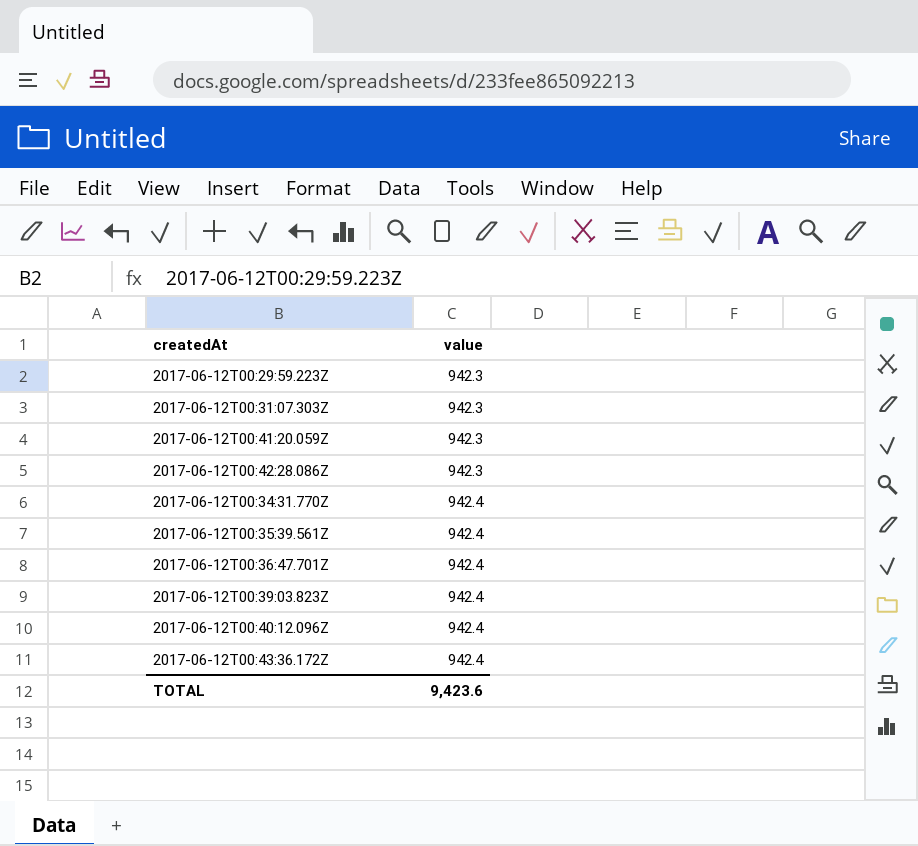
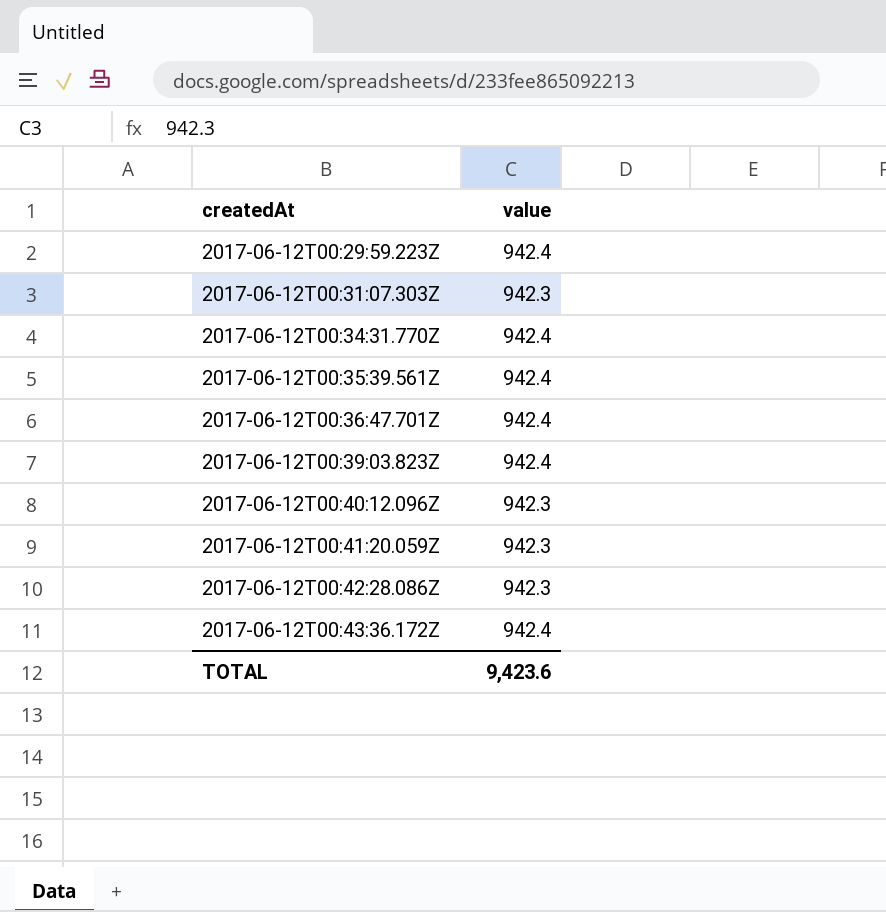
row order: value ascending -> createdAt ascending
2017-06-12T00:29:59.223Z | value: 942.3 -> 942.4
2017-06-12T00:40:12.096Z | value: 942.4 -> 942.3

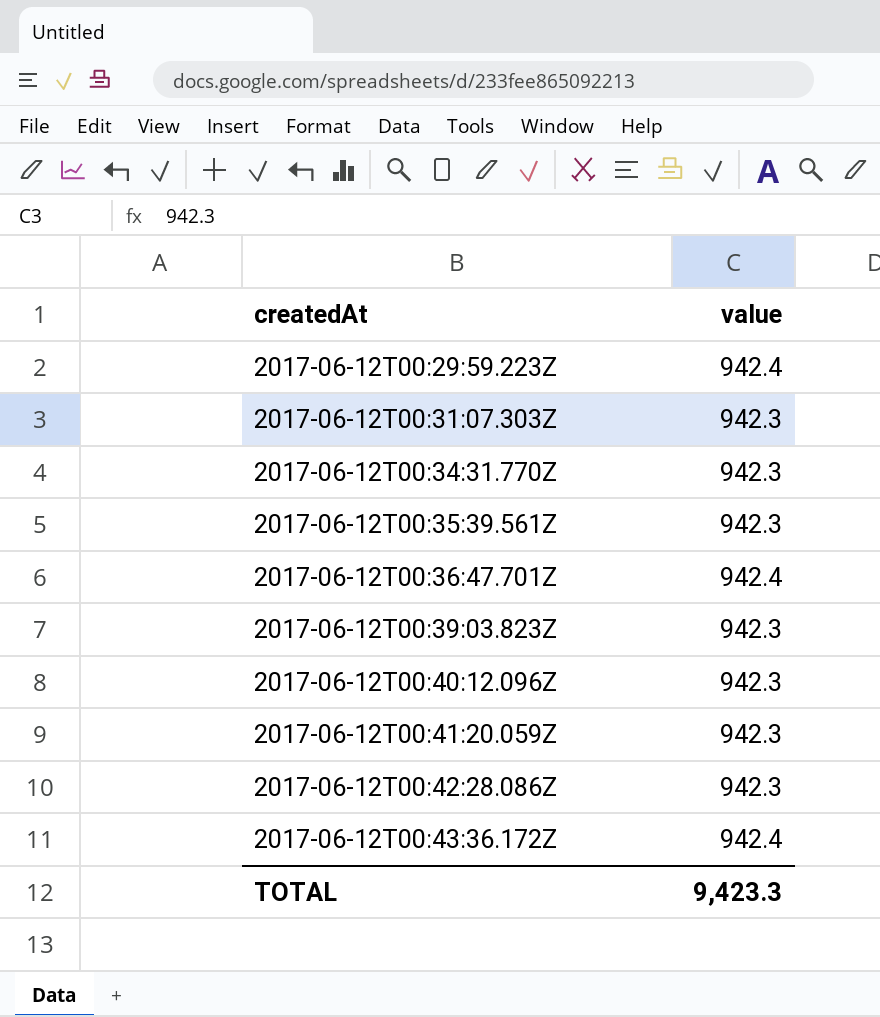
2017-06-12T00:34:31.770Z | value: 942.4 -> 942.3
2017-06-12T00:35:39.561Z | value: 942.4 -> 942.3
2017-06-12T00:39:03.823Z | value: 942.4 -> 942.3
TOTAL | value: 9,423.6 -> 9,423.3

